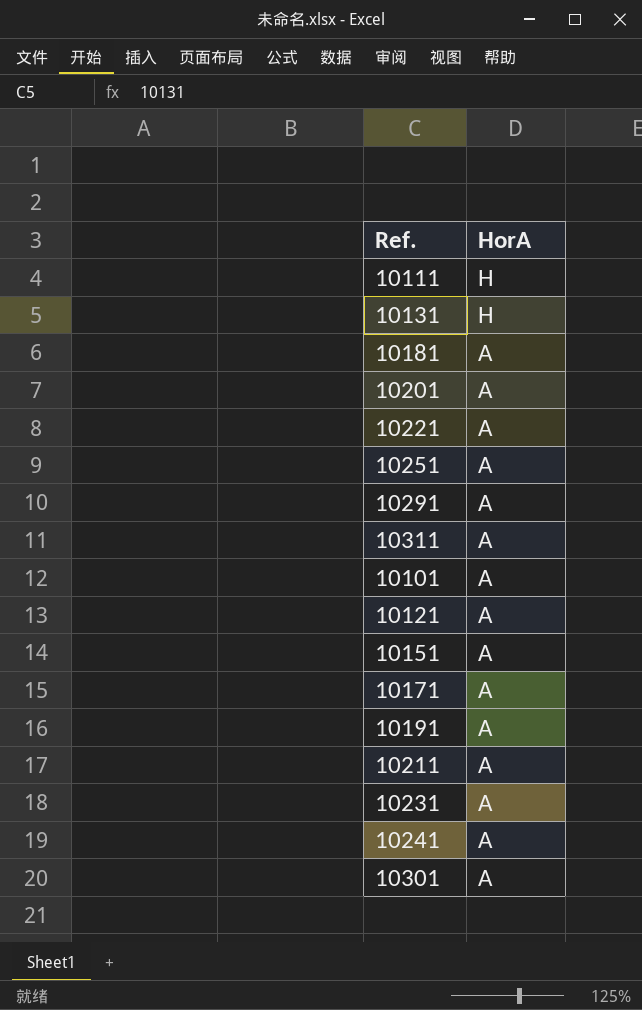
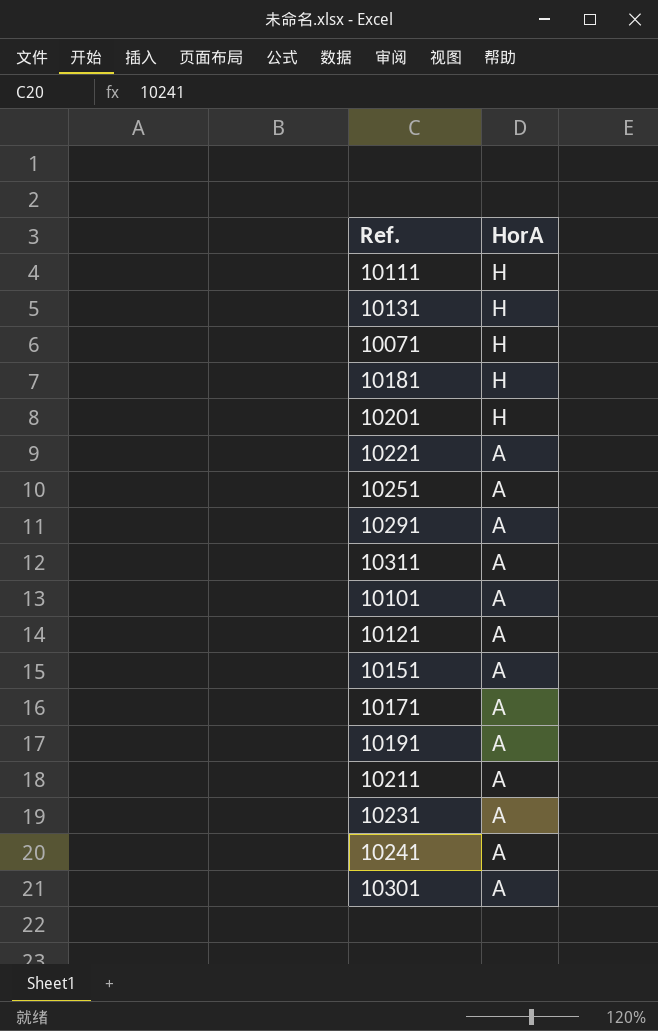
row 10071: none -> H
10181 | HorA: A -> H
10201 | HorA: A -> H

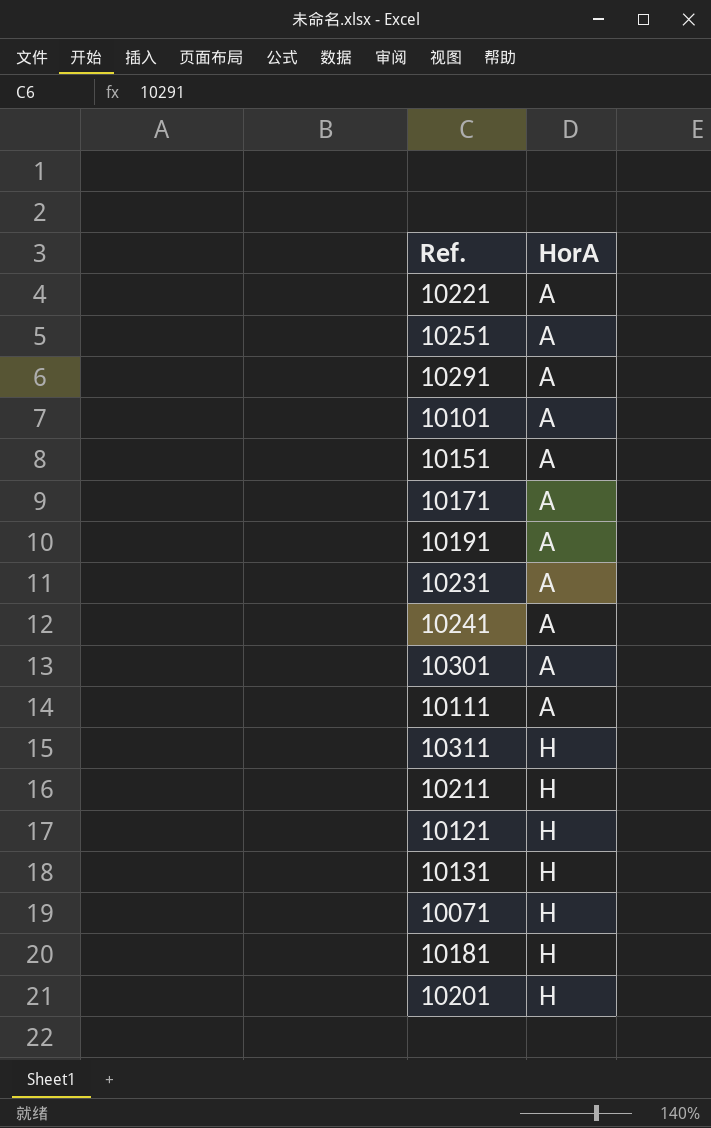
row order: HorA descending -> HorA ascending
10111 | HorA: H -> A
10311 | HorA: A -> H
10211 | HorA: A -> H
10121 | HorA: A -> H

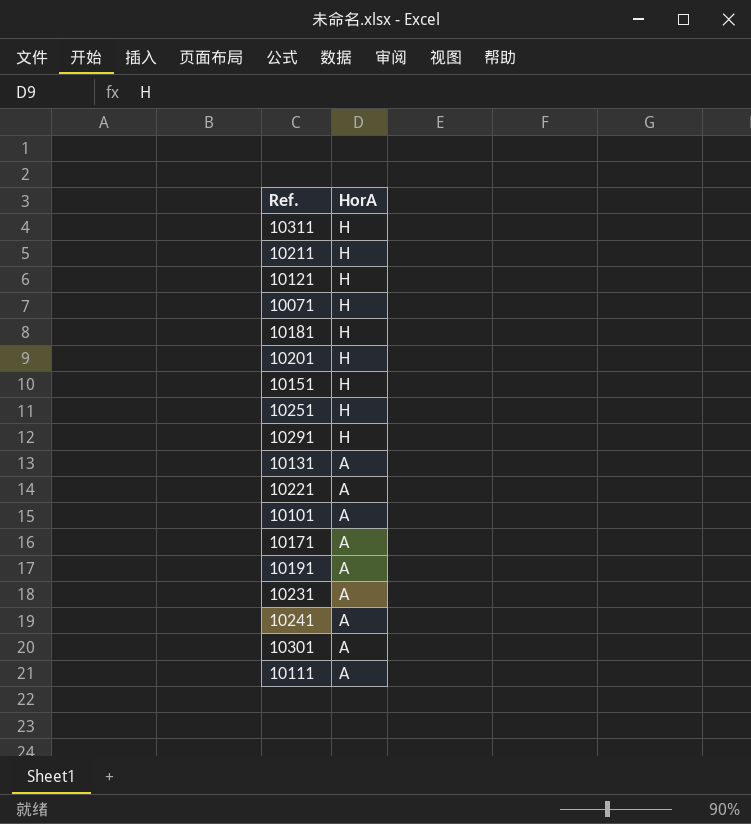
row order: HorA ascending -> HorA descending
10151 | HorA: A -> H
10251 | HorA: A -> H
10291 | HorA: A -> H
10131 | HorA: H -> A

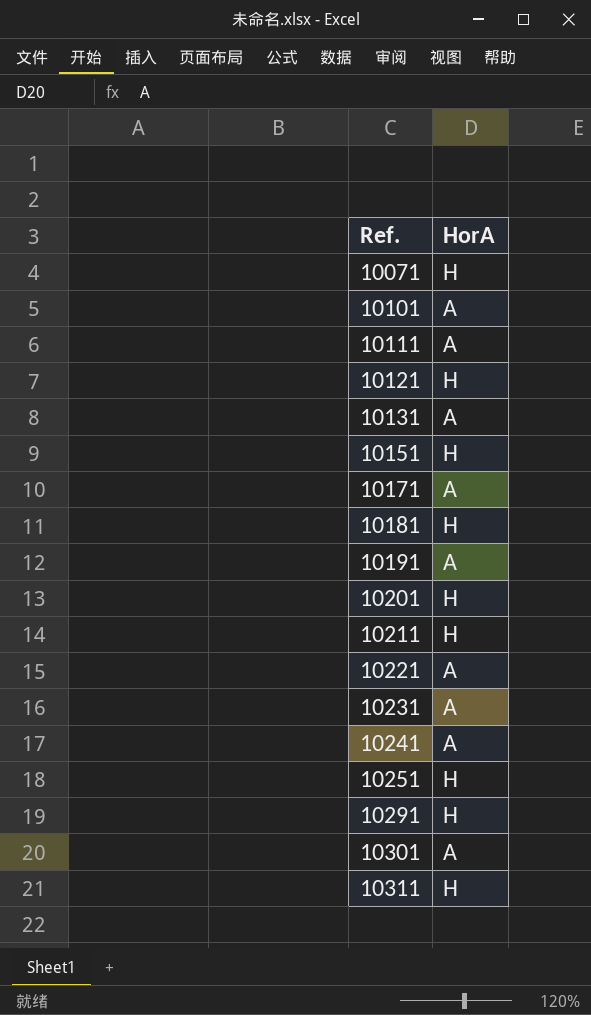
row order: HorA descending -> Ref. ascending

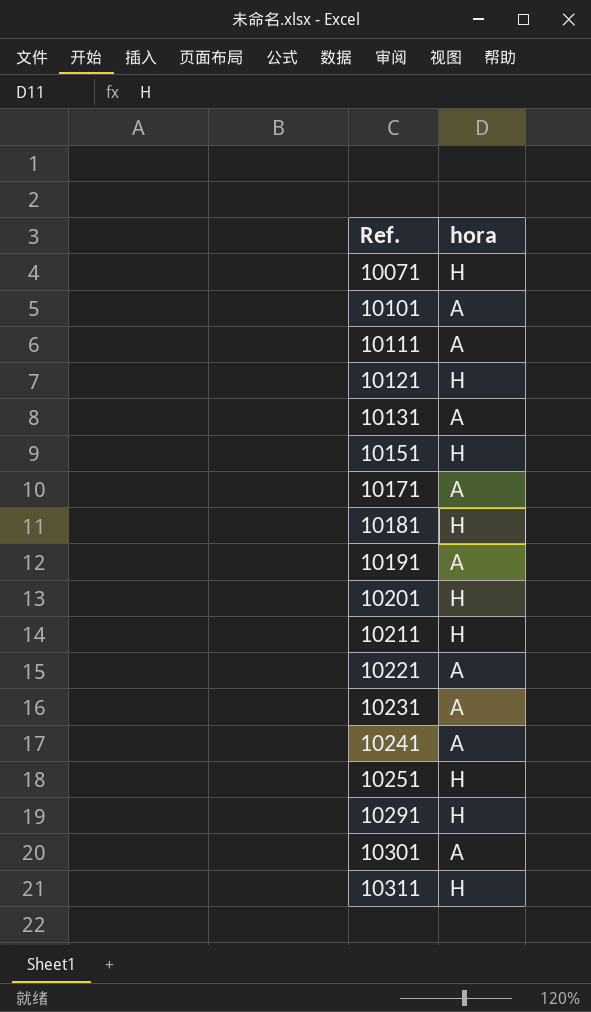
column name: HorA -> hora

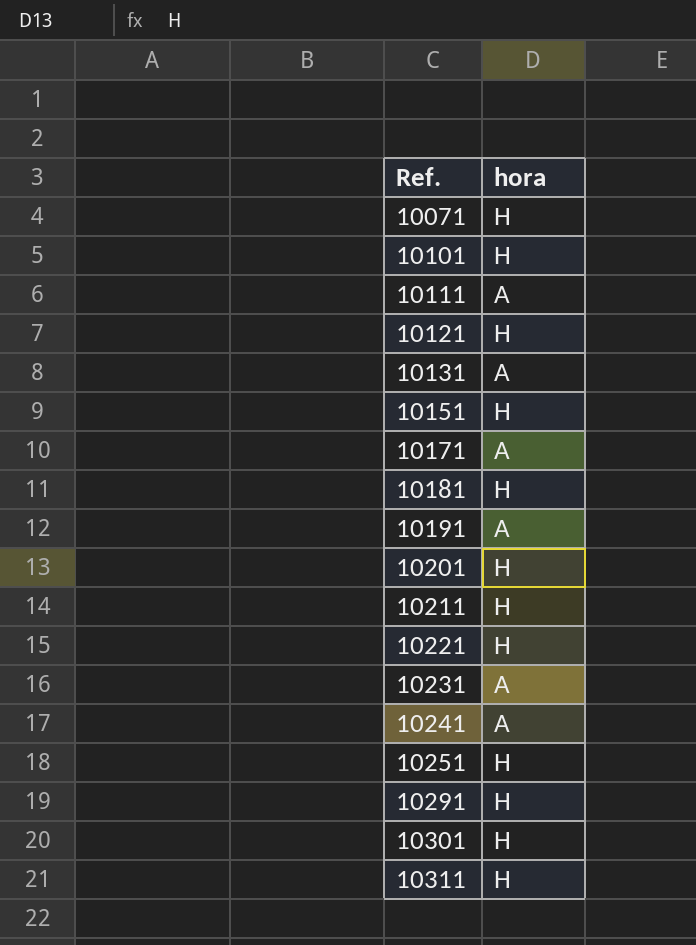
10101 | hora: A -> H
10221 | hora: A -> H
10301 | hora: A -> H

